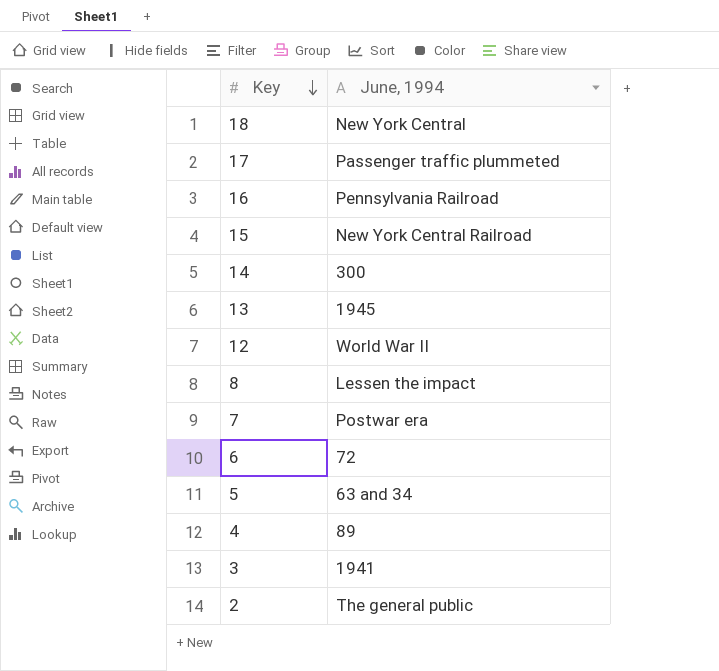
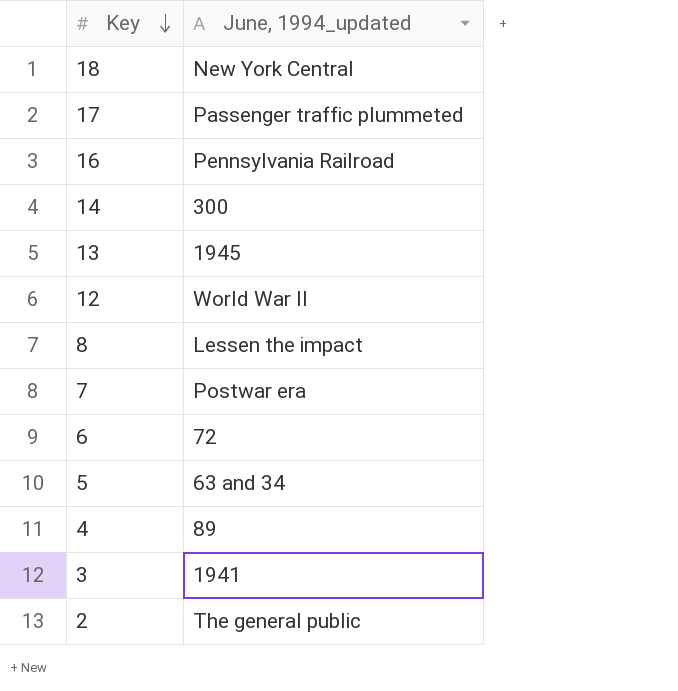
column name: June, 1994 -> June, 1994_updated
row 15: New York Central Railroad -> none

